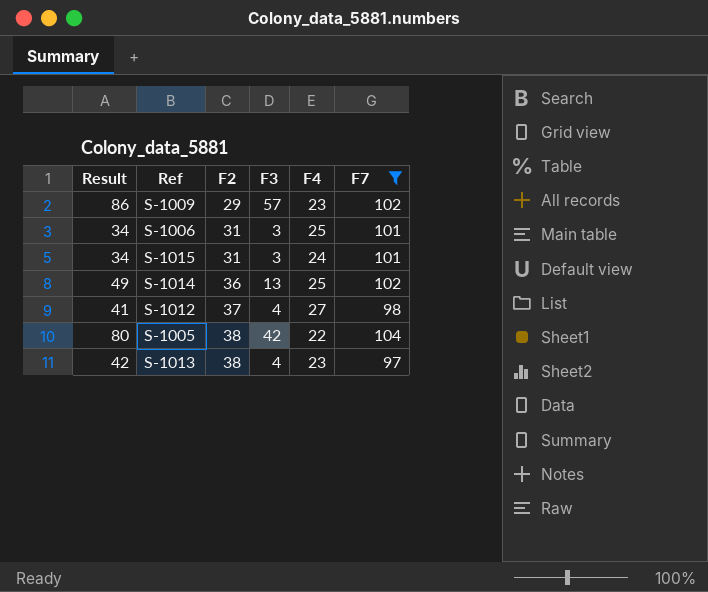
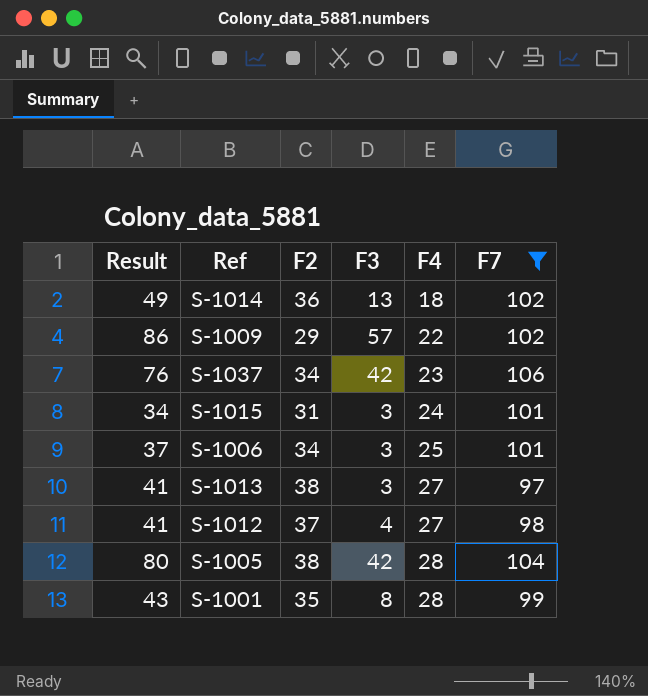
row order: F2 ascending -> F4 ascending
S-1014 | F4: 25 -> 18
S-1009 | F4: 23 -> 22
row S-1037: none -> 76 | 34 | 42 | 23 | 106
S-1006 | Result: 34 -> 37
S-1006 | F2: 31 -> 34
S-1013 | Result: 42 -> 41
S-1013 | F3: 4 -> 3
S-1013 | F4: 23 -> 27
S-1005 | F4: 22 -> 28
row S-1001: none -> 43 | 35 | 8 | 28 | 99

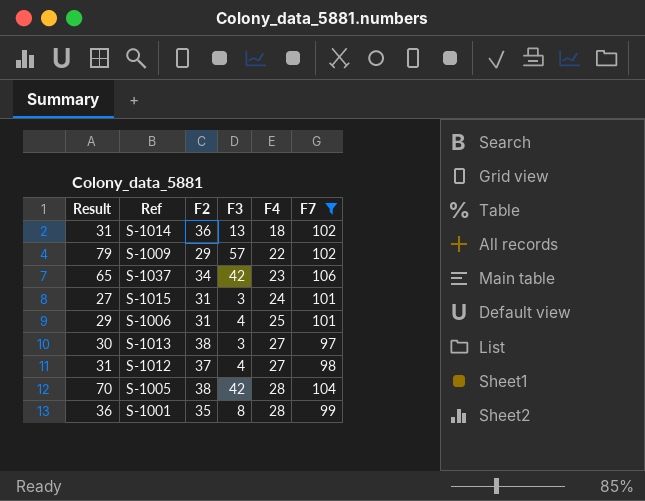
column Result | formula: [F2] + [F3] -> [F3] + [F4]
S-1006 | F2: 34 -> 31
S-1006 | F3: 3 -> 4

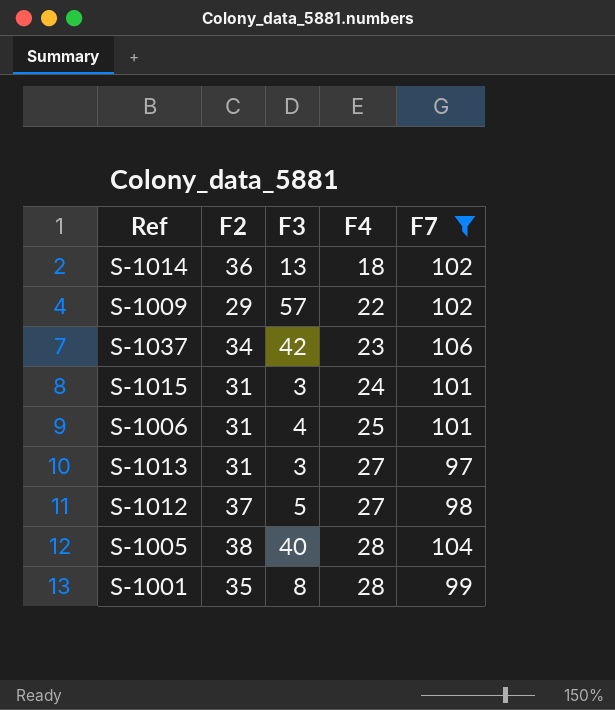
column Result | formula: [F3] + [F4] -> none
S-1013 | F2: 38 -> 31
S-1012 | F3: 4 -> 5
S-1005 | F3: 42 -> 40

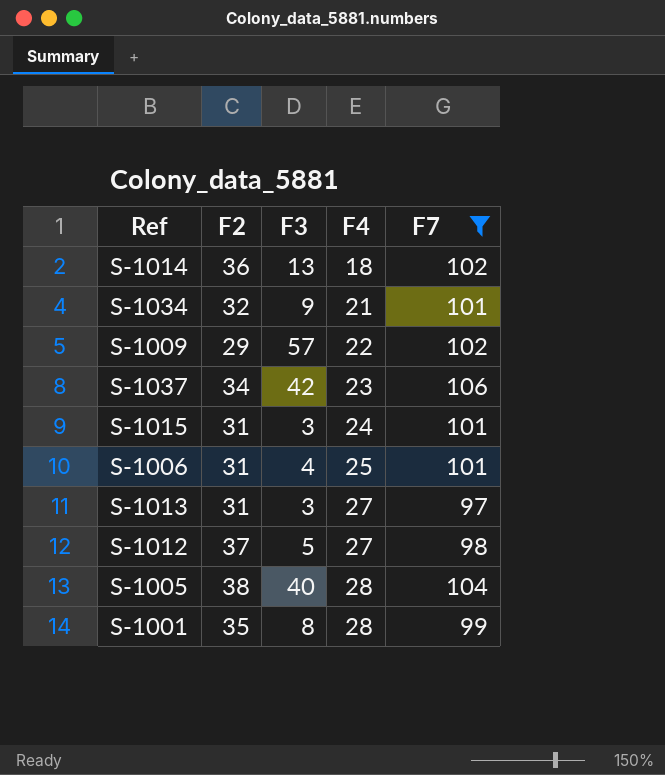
row S-1034: none -> 32 | 9 | 21 | 101

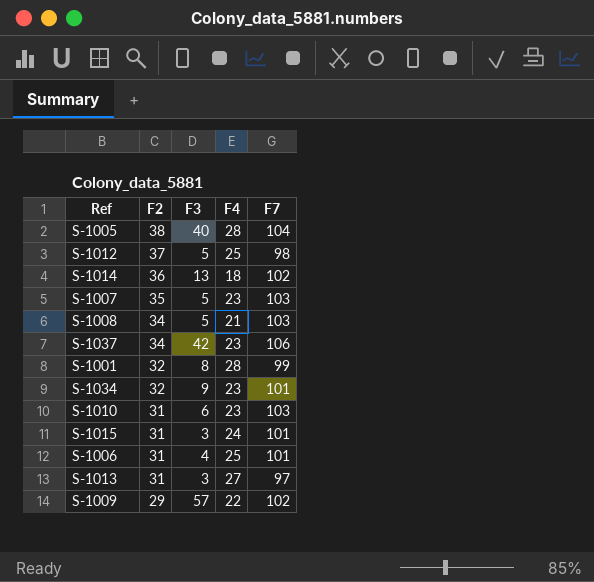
filter: F7 != 103 -> none
row order: F4 ascending -> F2 descending
S-1012 | F4: 27 -> 25
S-1001 | F2: 35 -> 32
S-1034 | F4: 21 -> 23

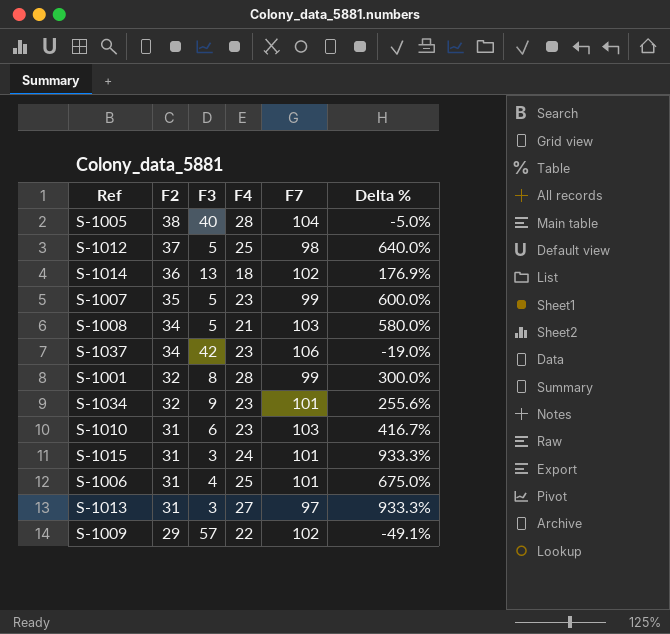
column Delta % | formula: none -> ([F2] - [F3]) / [F3]
S-1007 | F7: 103 -> 99

